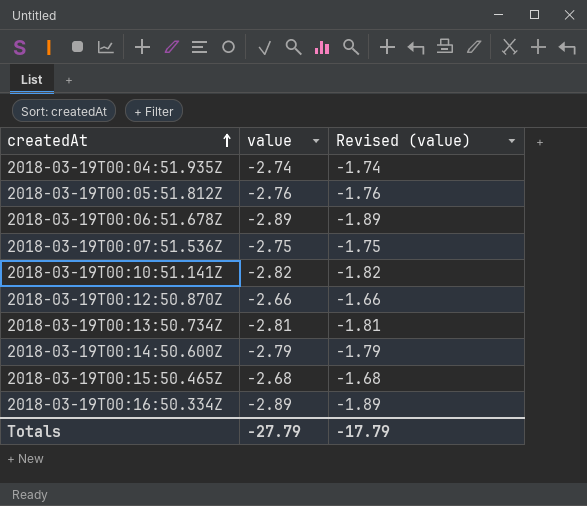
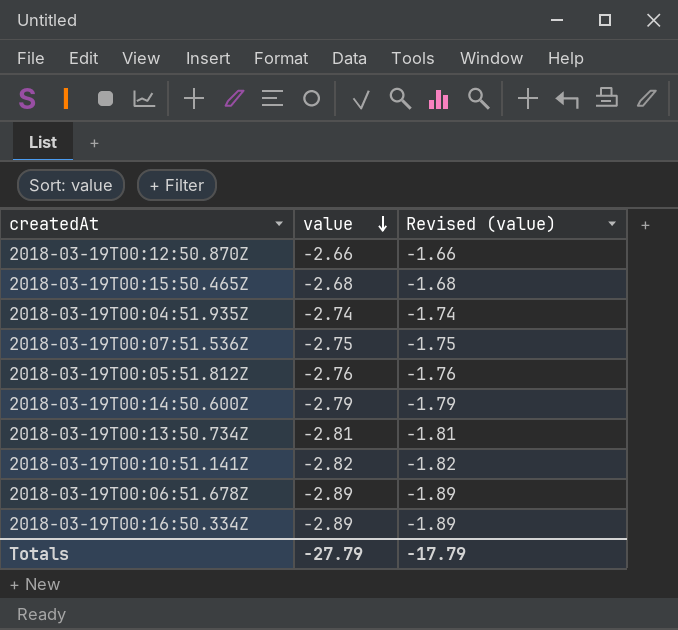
row order: createdAt ascending -> value descending

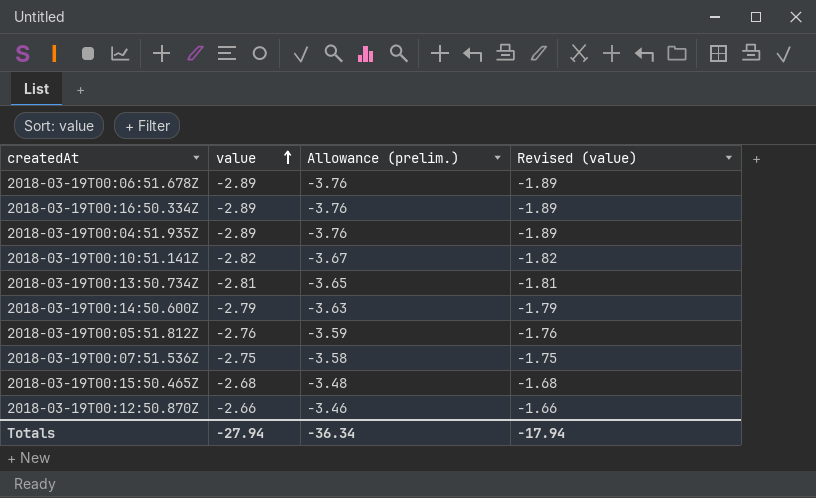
row order: value descending -> value ascending
column Allowance (prelim.) | formula: none -> [value] * 1.3
2018-03-19T00:04:51.935Z | value: -2.74 -> -2.89
2018-03-19T00:04:51.935Z | Revised (value): -1.74 -> -1.89
Totals | value: -27.79 -> -27.94
Totals | Revised (value): -17.79 -> -17.94

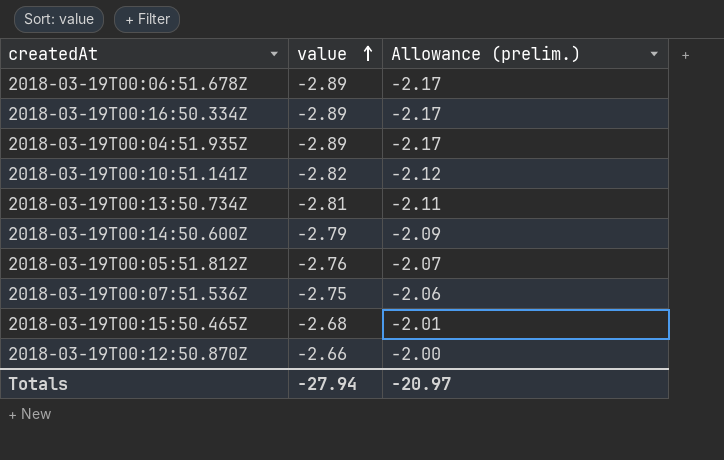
column Revised (value) | formula: [value] + 1 -> none
column Allowance (prelim.) | formula: [value] * 1.3 -> [value] * 0.75
Totals | Allowance (prelim.): -36.34 -> -20.97

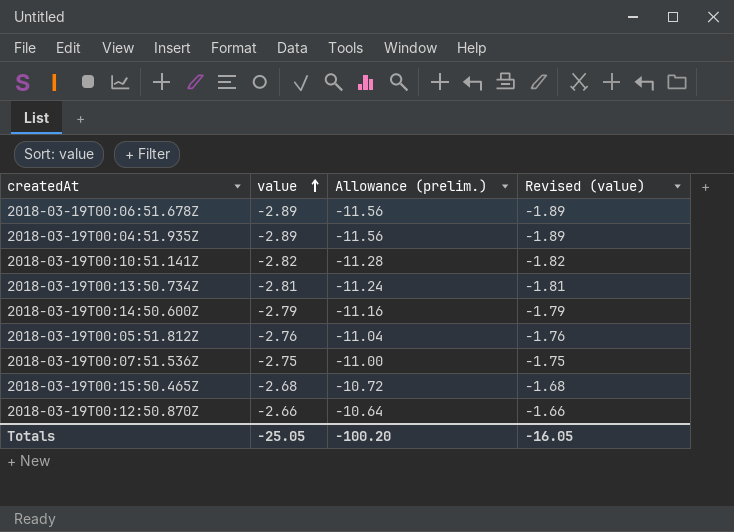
column Allowance (prelim.) | formula: [value] * 0.75 -> [value] * 4
column Revised (value) | formula: none -> [value] + 1
row 2018-03-19T00:16:50.334Z: -2.89 | -2.17 -> none
Totals | value: -27.94 -> -25.05
Totals | Allowance (prelim.): -20.97 -> -100.20

